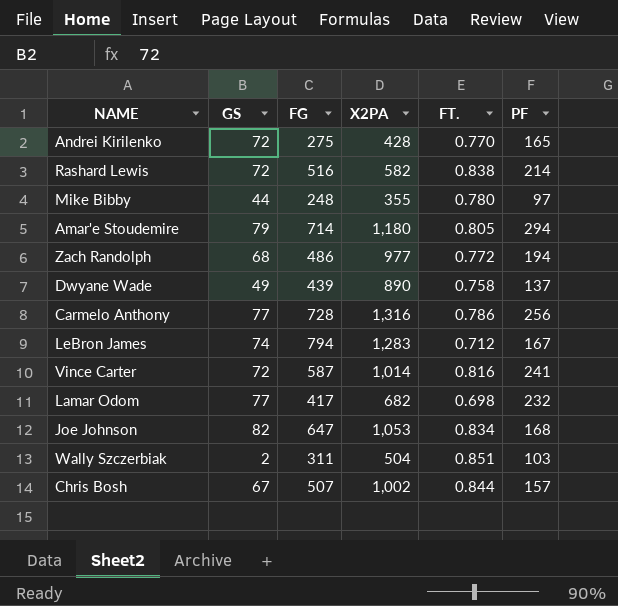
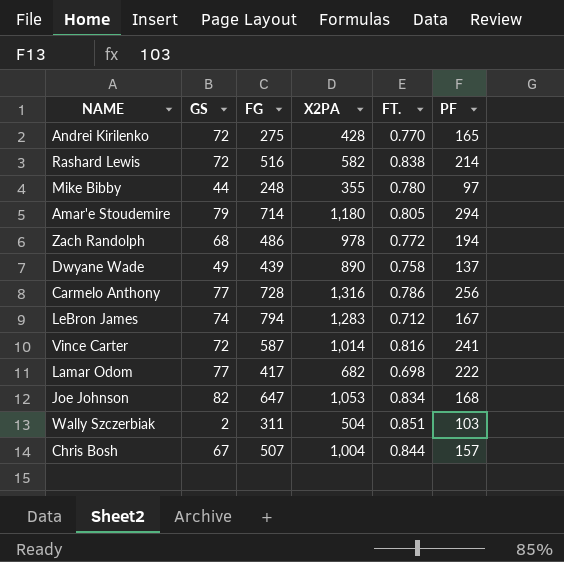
Zach Randolph | X2PA: 977 -> 978
Lamar Odom | PF: 232 -> 222
Chris Bosh | X2PA: 1,002 -> 1,004

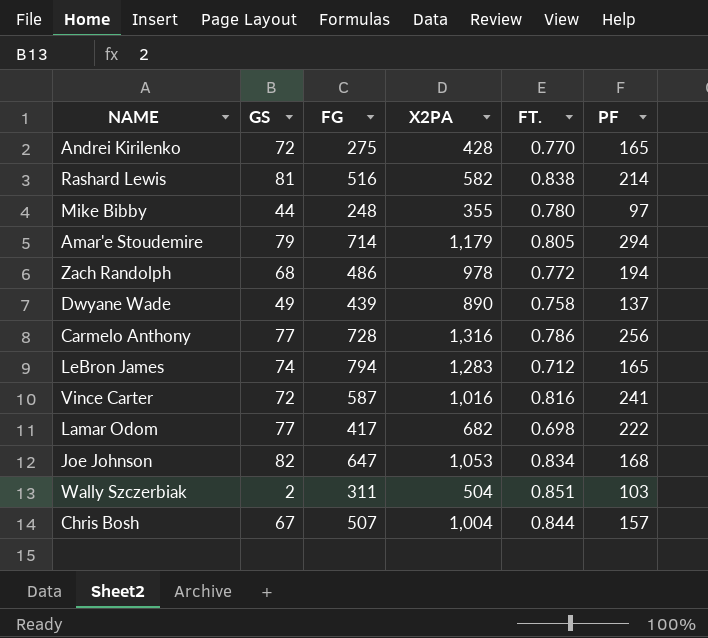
Rashard Lewis | GS: 72 -> 81
Amar'e Stoudemire | X2PA: 1,180 -> 1,179
LeBron James | PF: 167 -> 165
Vince Carter | X2PA: 1,014 -> 1,016

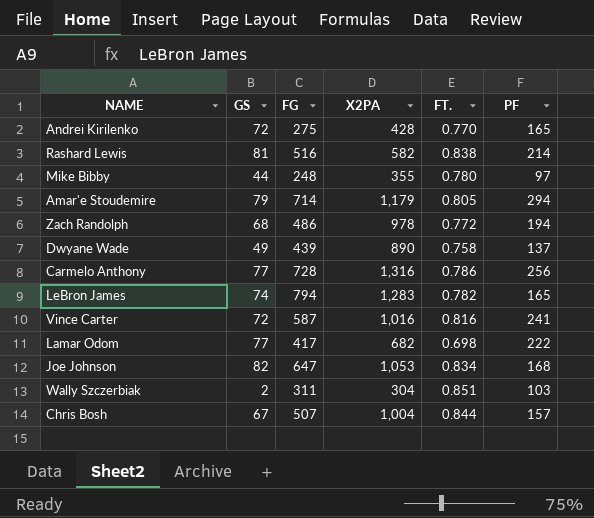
LeBron James | FT.: 0.712 -> 0.782
Wally Szczerbiak | X2PA: 504 -> 304

